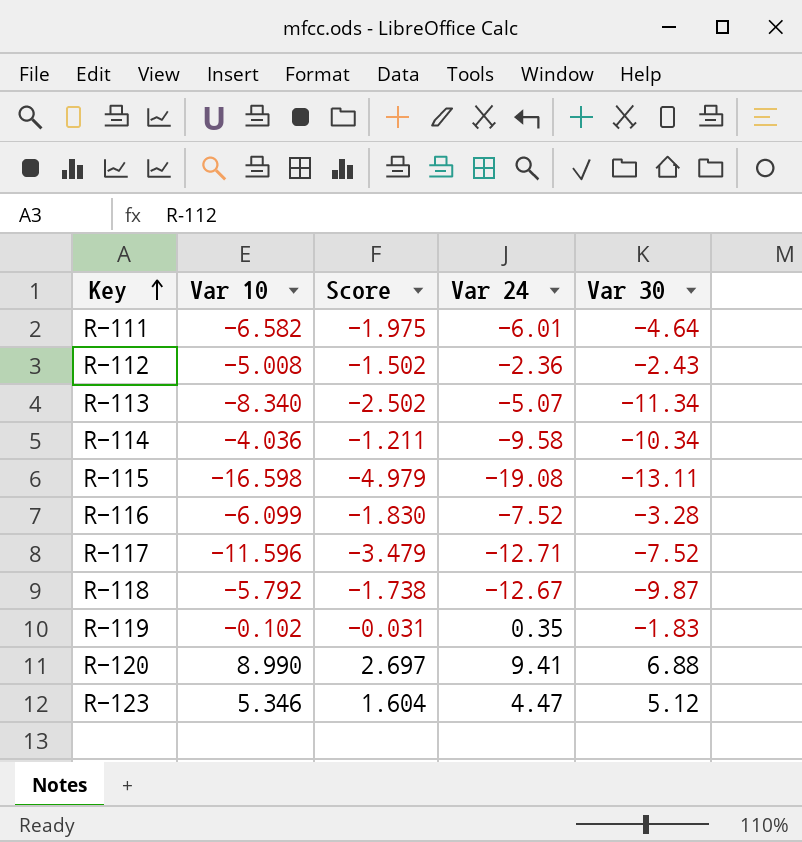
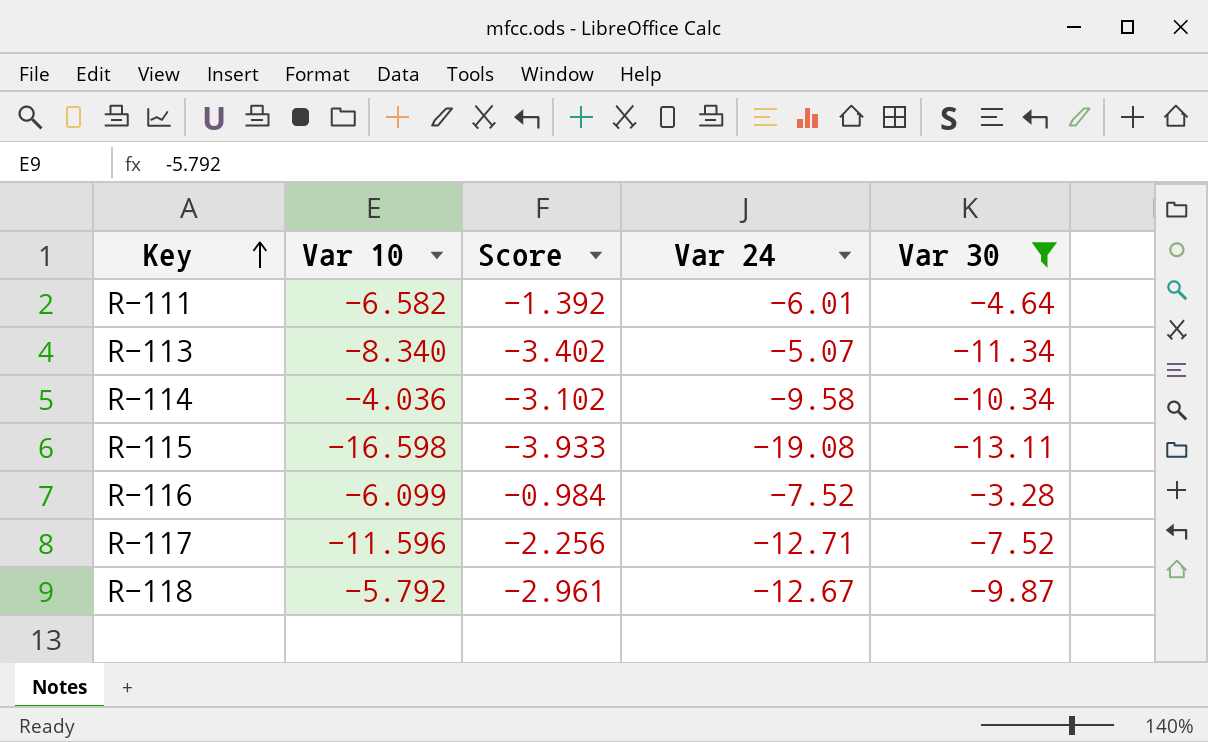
filter: none -> Var 30 <= -3.28
column Score | formula: [Var 10] * 0.3 -> [Var 30] * 0.3

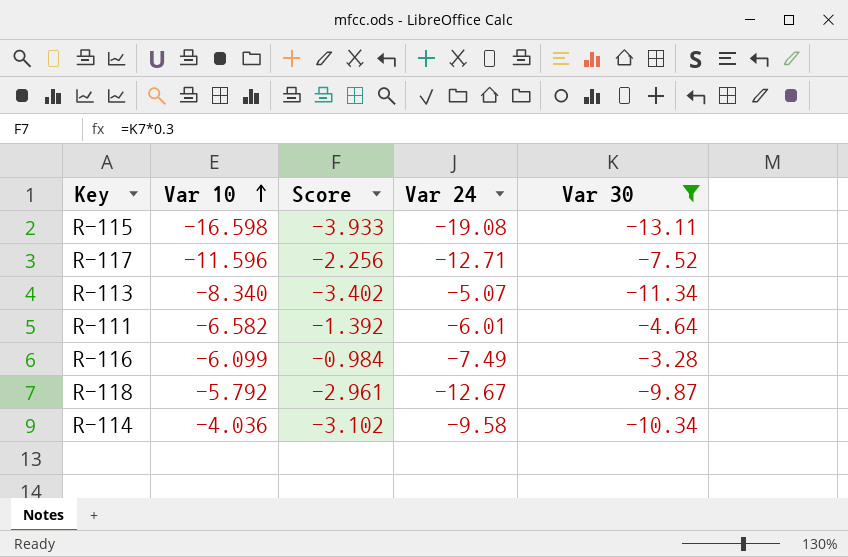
row order: Key ascending -> Var 10 ascending
R-116 | Var 24: -7.52 -> -7.49

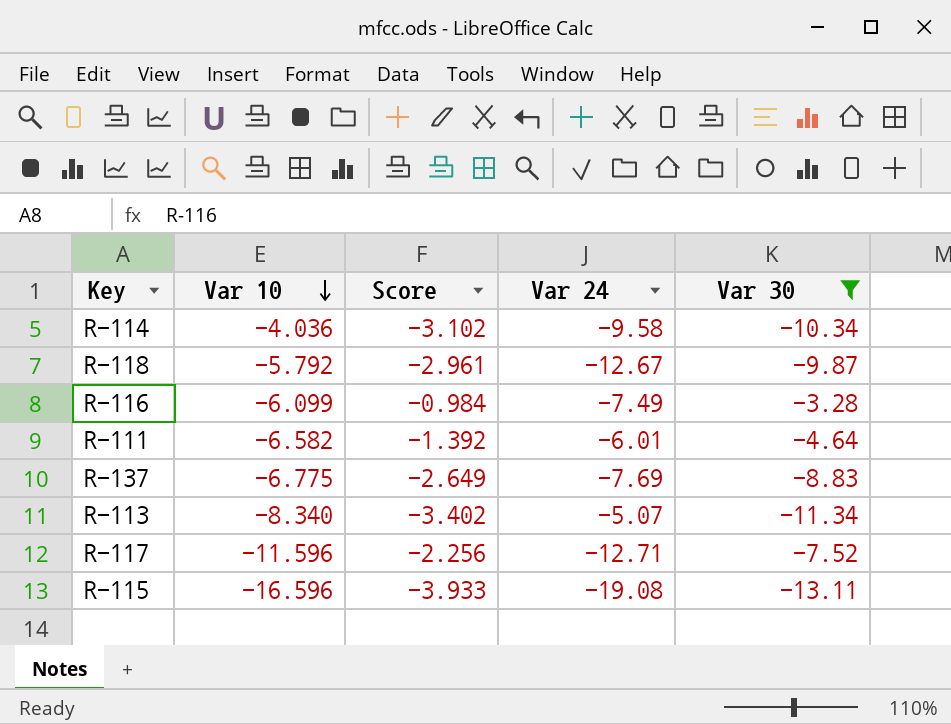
row order: Var 10 ascending -> Var 10 descending
row R-137: none -> -6.775 | -2.649 | -7.69 | -8.83
R-115 | Var 10: -16.598 -> -16.596

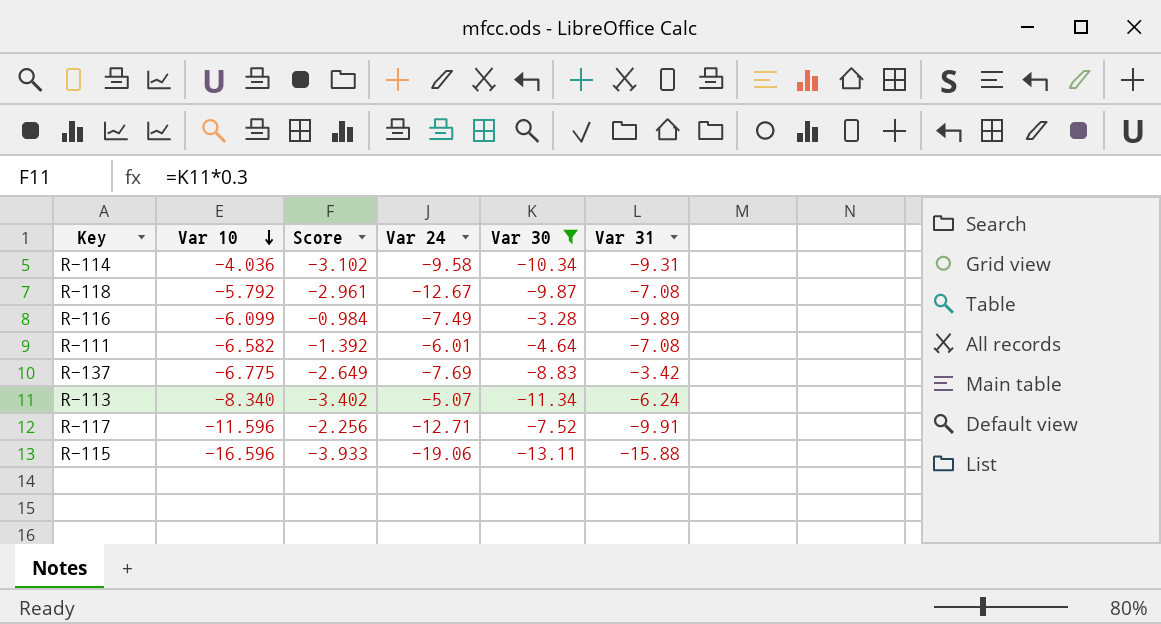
column Var 31 | position: none -> 6
R-115 | Var 24: -19.08 -> -19.06

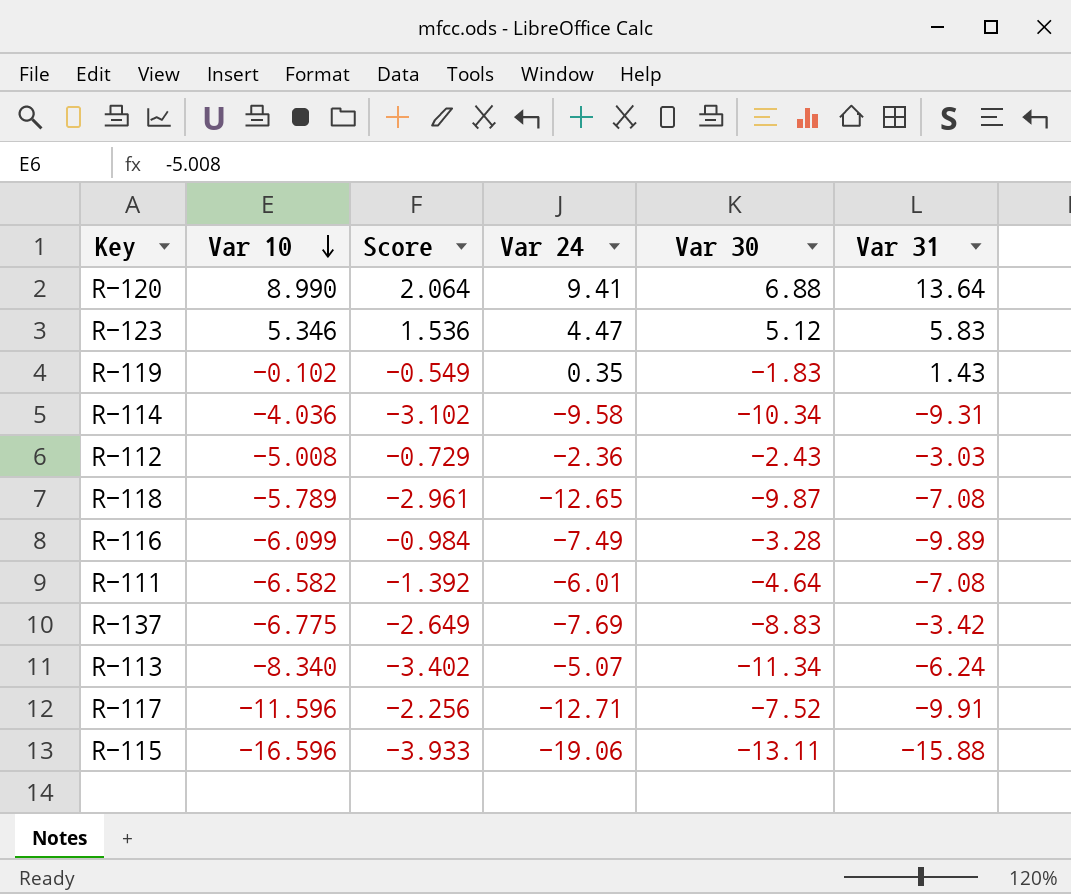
filter: Var 30 <= -3.28 -> none
R-118 | Var 10: -5.792 -> -5.789
R-118 | Var 24: -12.67 -> -12.65

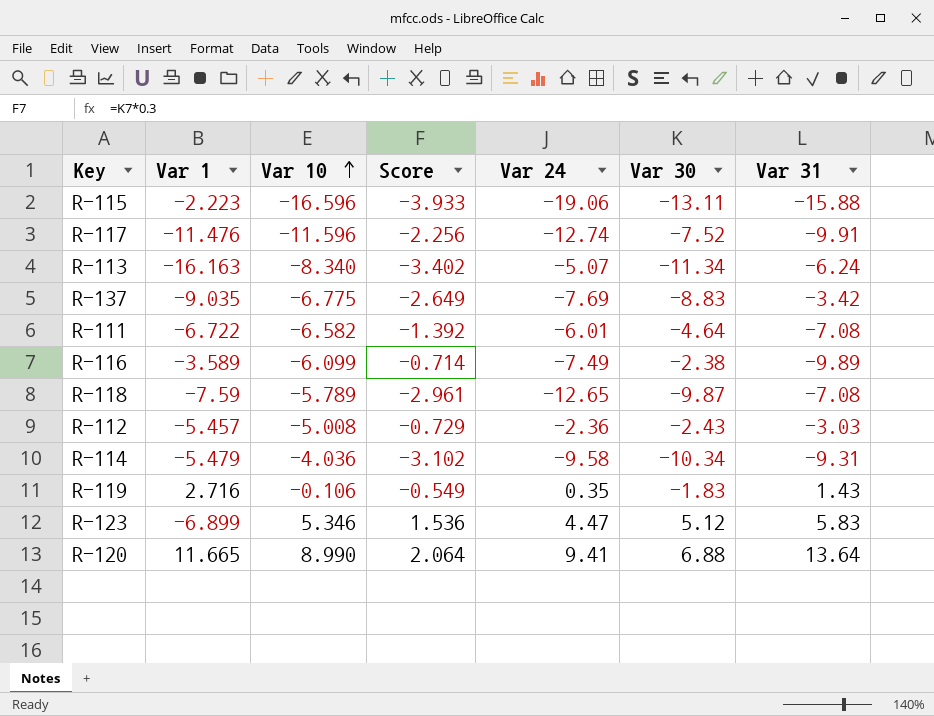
row order: Var 10 descending -> Var 10 ascending
column Var 1 | position: none -> 2
R-117 | Var 24: -12.71 -> -12.74
R-116 | Score: -0.984 -> -0.714
R-116 | Var 30: -3.28 -> -2.38
R-119 | Var 10: -0.102 -> -0.106

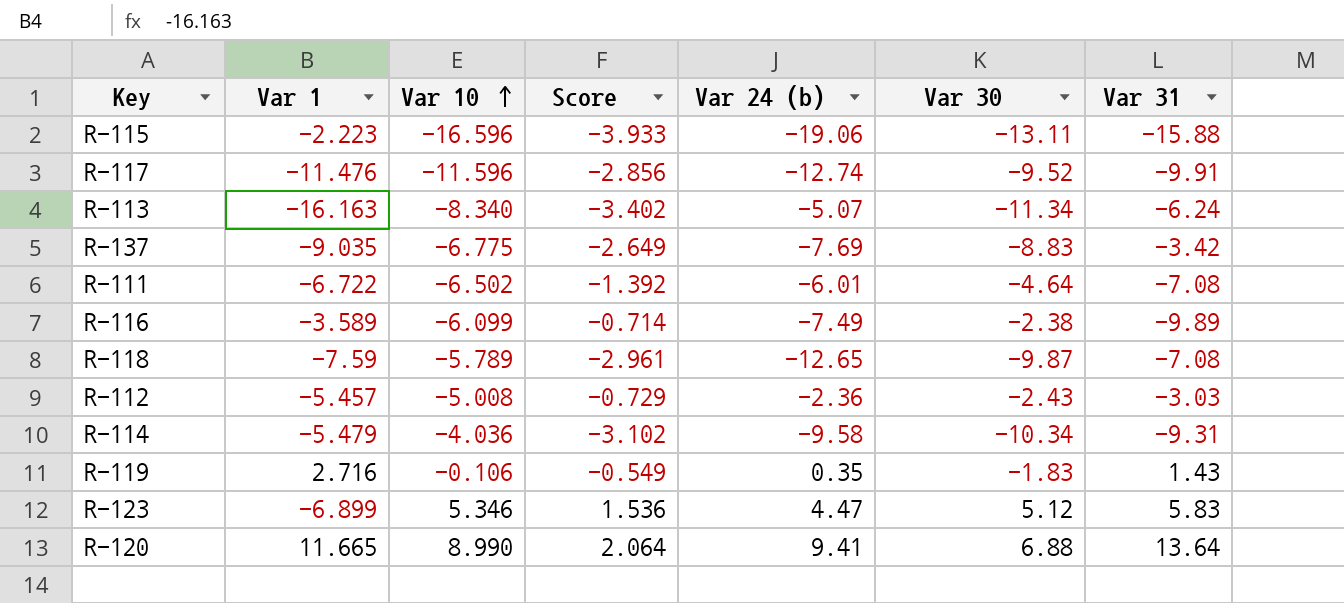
column name: Var 24 -> Var 24 (b)
R-117 | Score: -2.256 -> -2.856
R-117 | Var 30: -7.52 -> -9.52
R-111 | Var 10: -6.582 -> -6.502

